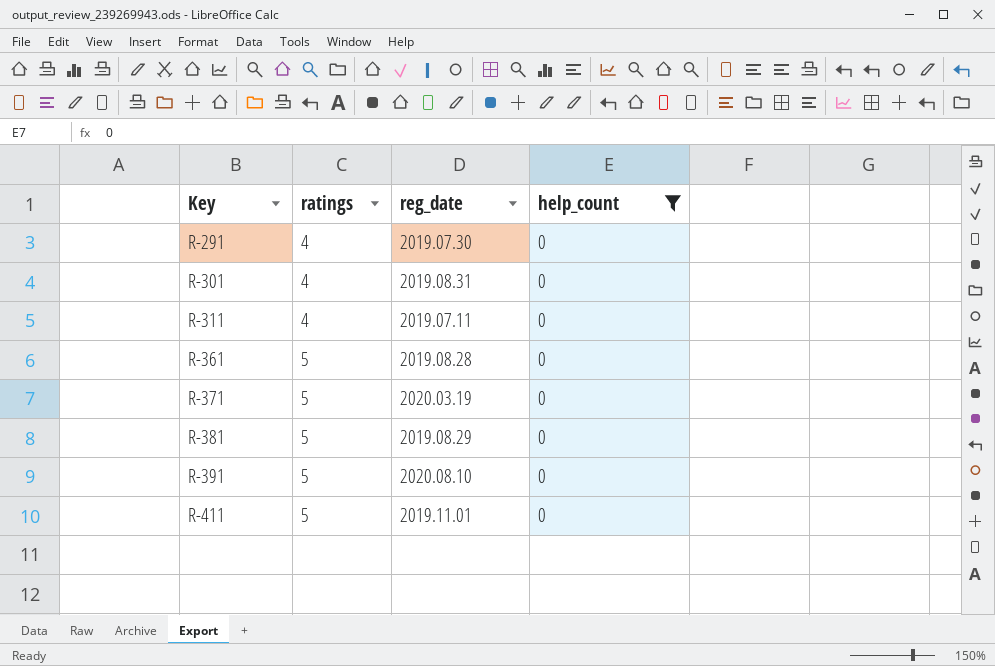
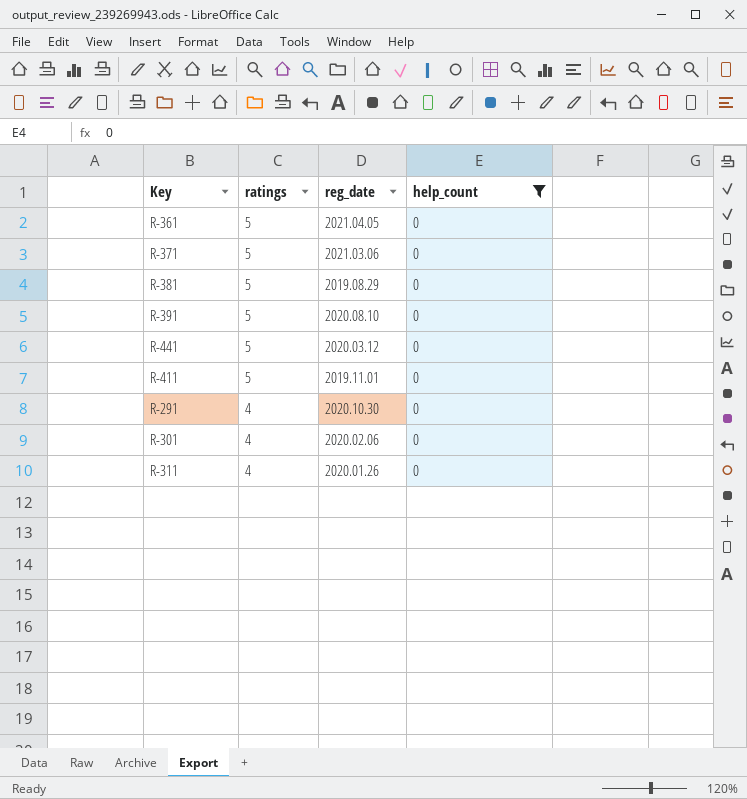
row order: Key ascending -> ratings descending
R-361 | reg_date: 2019.08.28 -> 2021.04.05
R-371 | reg_date: 2020.03.19 -> 2021.03.06
row R-441: none -> 5 | 2020.03.12 | 0
R-291 | reg_date: 2019.07.30 -> 2020.10.30
R-301 | reg_date: 2019.08.31 -> 2020.02.06
R-311 | reg_date: 2019.07.11 -> 2020.01.26

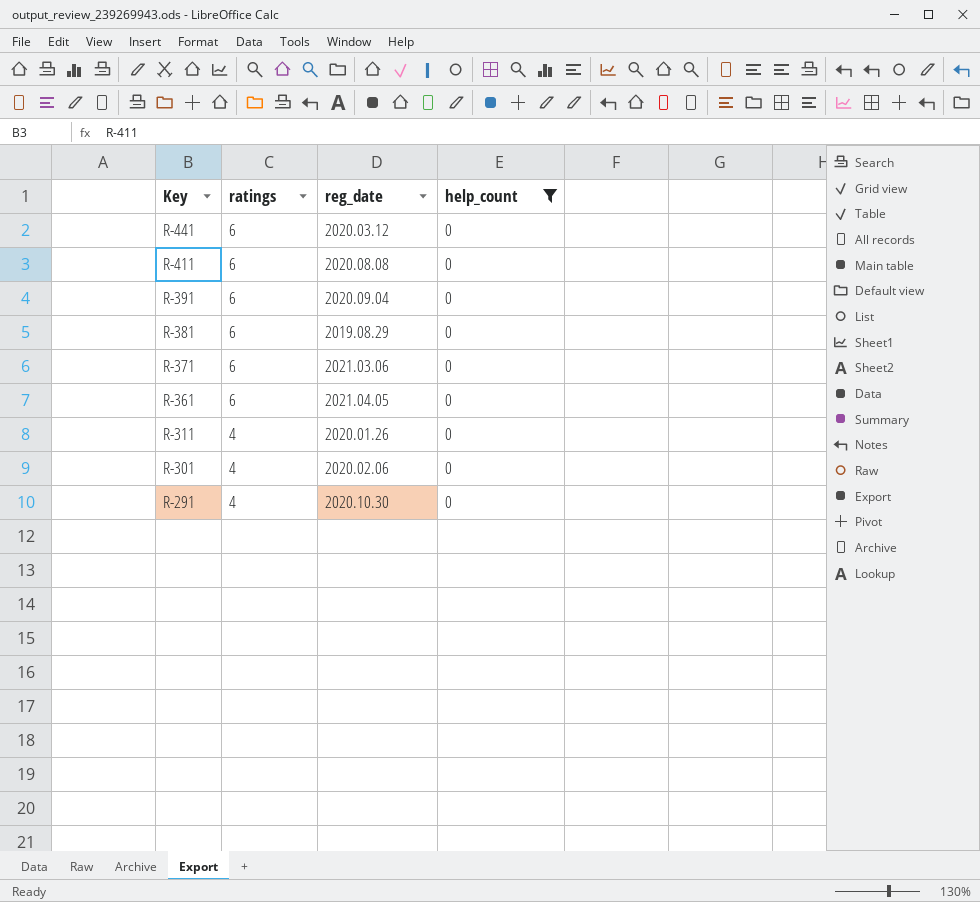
row order: ratings descending -> Key descending
R-441 | ratings: 5 -> 6
R-411 | ratings: 5 -> 6
R-411 | reg_date: 2019.11.01 -> 2020.08.08
R-391 | ratings: 5 -> 6
R-391 | reg_date: 2020.08.10 -> 2020.09.04
R-381 | ratings: 5 -> 6
R-371 | ratings: 5 -> 6
R-361 | ratings: 5 -> 6

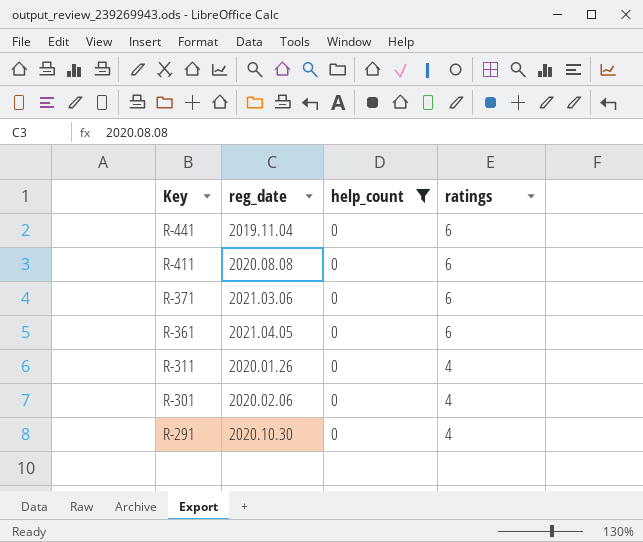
column ratings | position: 2 -> 4
row R-391: 6 | 2020.09.04 | 0 -> none
row R-381: 6 | 2019.08.29 | 0 -> none
R-441 | reg_date: 2020.03.12 -> 2019.11.04

